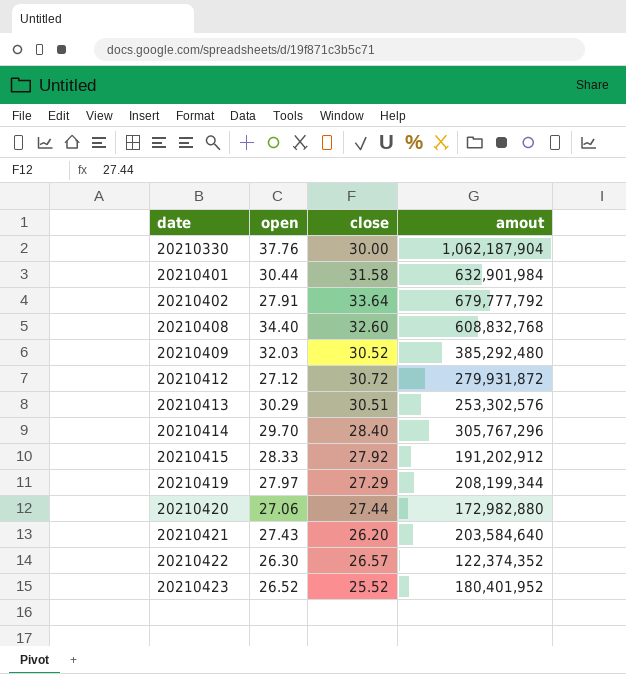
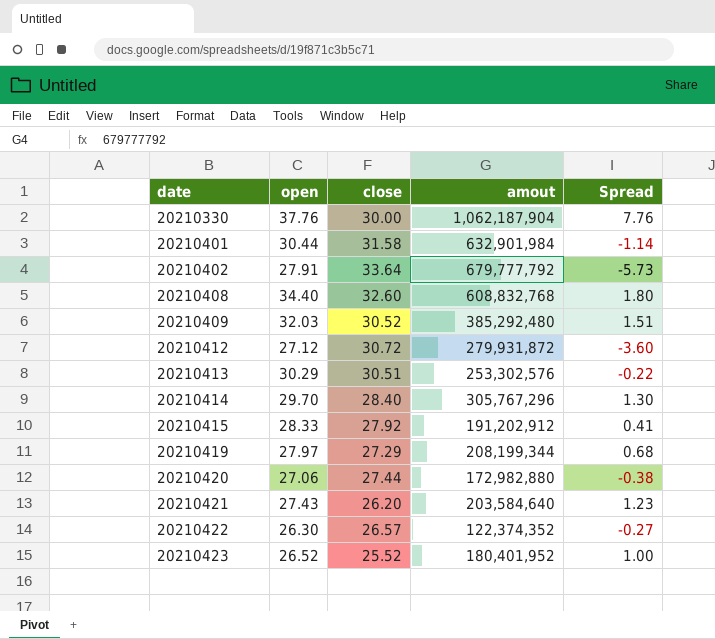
column Spread | formula: none -> [open] - [close]

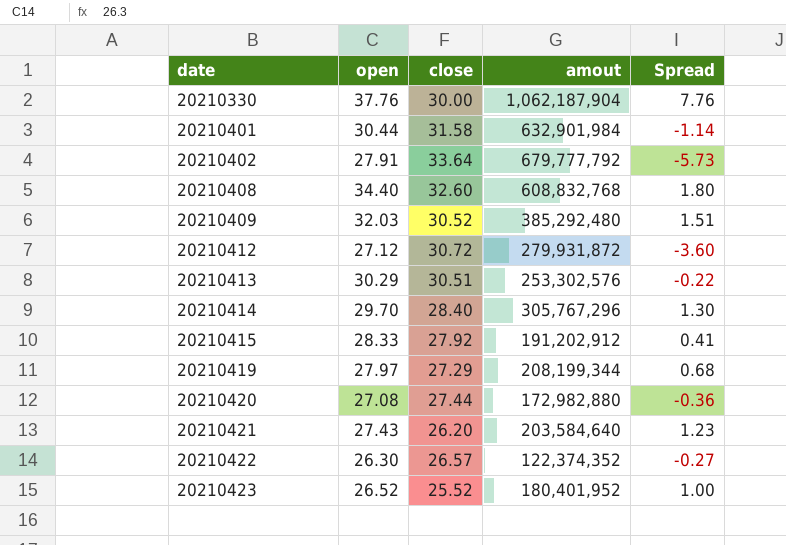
20210420 | open: 27.06 -> 27.08
20210420 | Spread: -0.38 -> -0.36

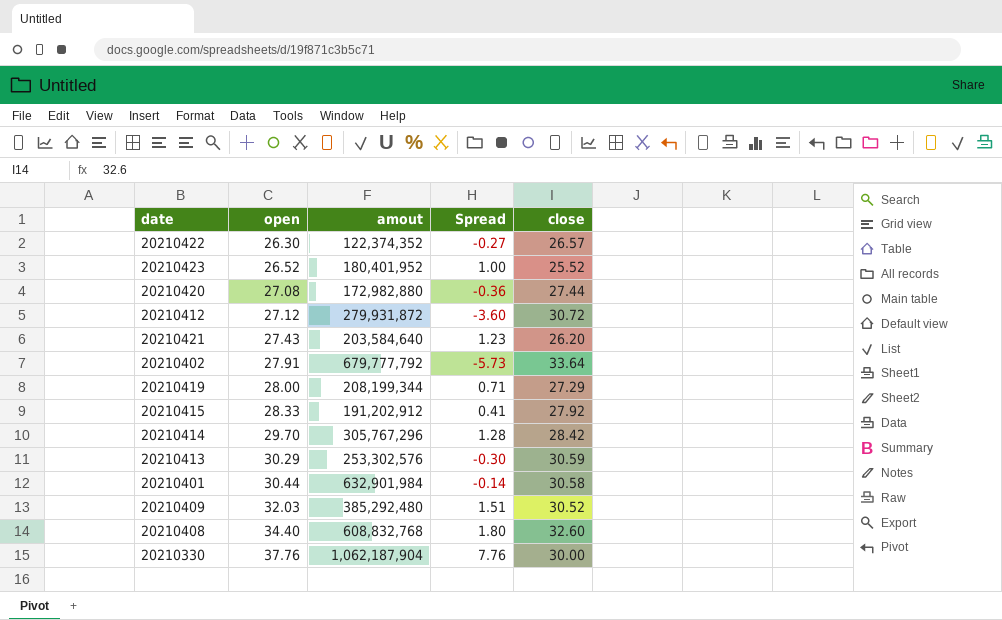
row order: date ascending -> open ascending
column close | position: 3 -> 5
20210419 | open: 27.97 -> 28.00
20210419 | Spread: 0.68 -> 0.71
20210414 | Spread: 1.30 -> 1.28
20210414 | close: 28.40 -> 28.42
20210413 | Spread: -0.22 -> -0.30
20210413 | close: 30.51 -> 30.59
20210401 | Spread: -1.14 -> -0.14
20210401 | close: 31.58 -> 30.58

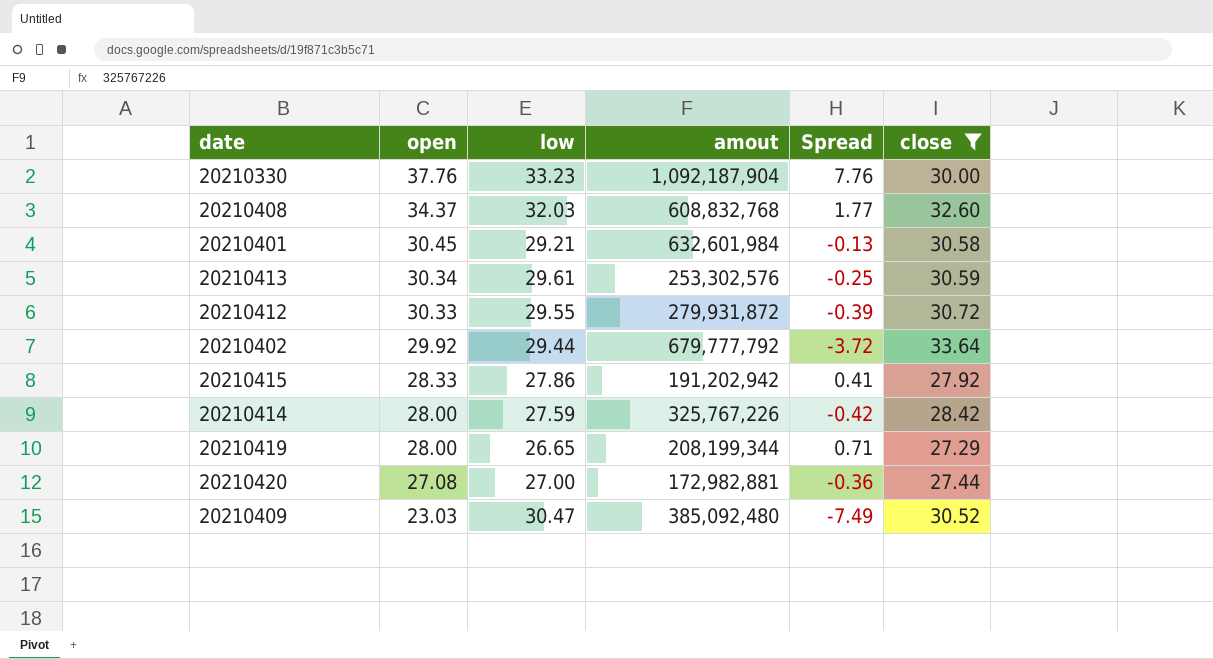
filter: none -> close >= 27.29
row order: open ascending -> open descending
column low | position: none -> 3
20210330 | amout: 1,062,187,904 -> 1,092,187,904
20210408 | open: 34.40 -> 34.37
20210408 | Spread: 1.80 -> 1.77
20210401 | open: 30.44 -> 30.45
20210401 | amout: 632,901,984 -> 632,601,984
20210401 | Spread: -0.14 -> -0.13
20210413 | open: 30.29 -> 30.34
20210413 | Spread: -0.30 -> -0.25
20210412 | open: 27.12 -> 30.33
20210412 | Spread: -3.60 -> -0.39
20210402 | open: 27.91 -> 29.92
20210402 | Spread: -5.73 -> -3.72
20210415 | amout: 191,202,912 -> 191,202,942
20210414 | open: 29.70 -> 28.00
20210414 | amout: 305,767,296 -> 325,767,226
20210414 | Spread: 1.28 -> -0.42
20210420 | amout: 172,982,880 -> 172,982,881
20210409 | open: 32.03 -> 23.03
20210409 | amout: 385,292,480 -> 385,092,480
20210409 | Spread: 1.51 -> -7.49

